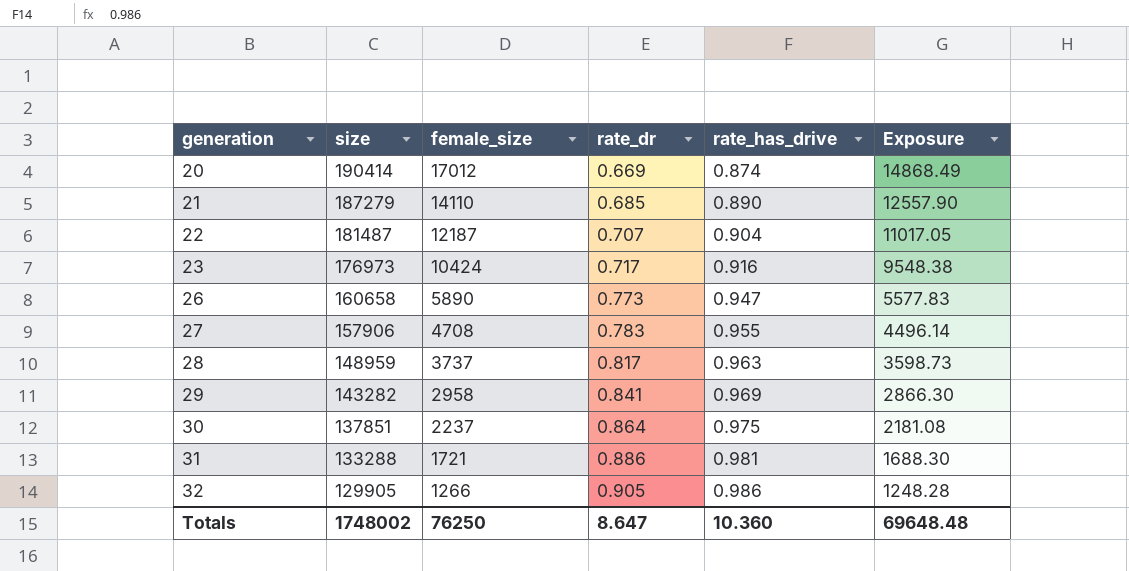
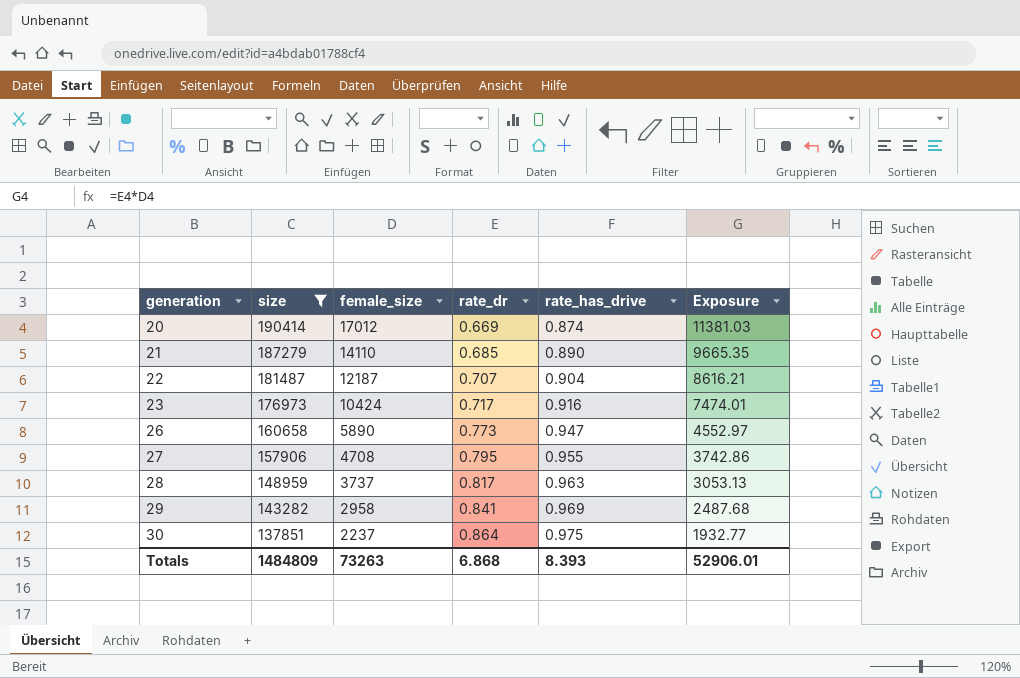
filter: none -> size >= 137851
column Exposure | formula: [female_size] * [rate_has_drive] -> [female_size] * [rate_dr]
27 | rate_dr: 0.783 -> 0.795
Totals | size: 1748002 -> 1484809
Totals | female_size: 76250 -> 73263
Totals | rate_dr: 8.647 -> 6.868
Totals | rate_has_drive: 10.360 -> 8.393
Totals | Exposure: 69648.48 -> 52906.01

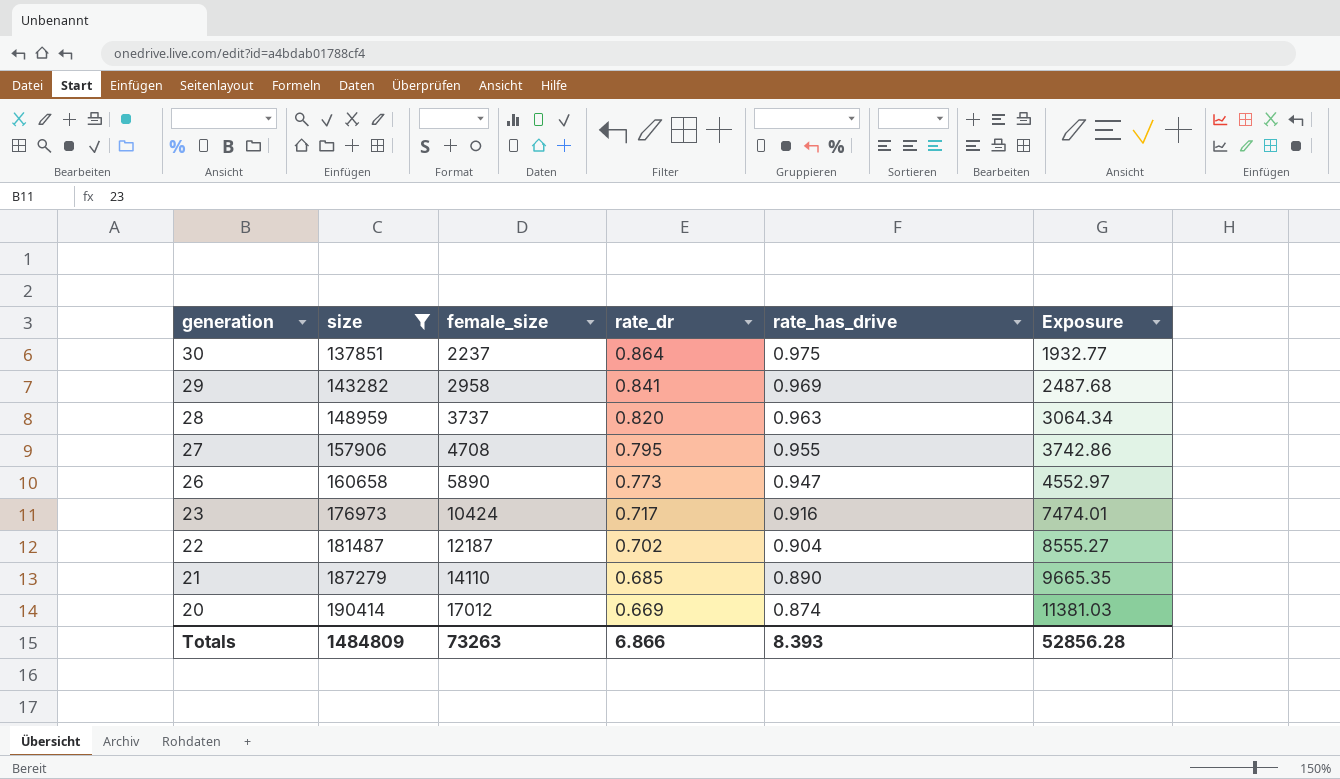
row order: generation ascending -> generation descending
28 | rate_dr: 0.817 -> 0.820
28 | Exposure: 3053.13 -> 3064.34
22 | rate_dr: 0.707 -> 0.702
22 | Exposure: 8616.21 -> 8555.27
Totals | rate_dr: 6.868 -> 6.866
Totals | Exposure: 52906.01 -> 52856.28

